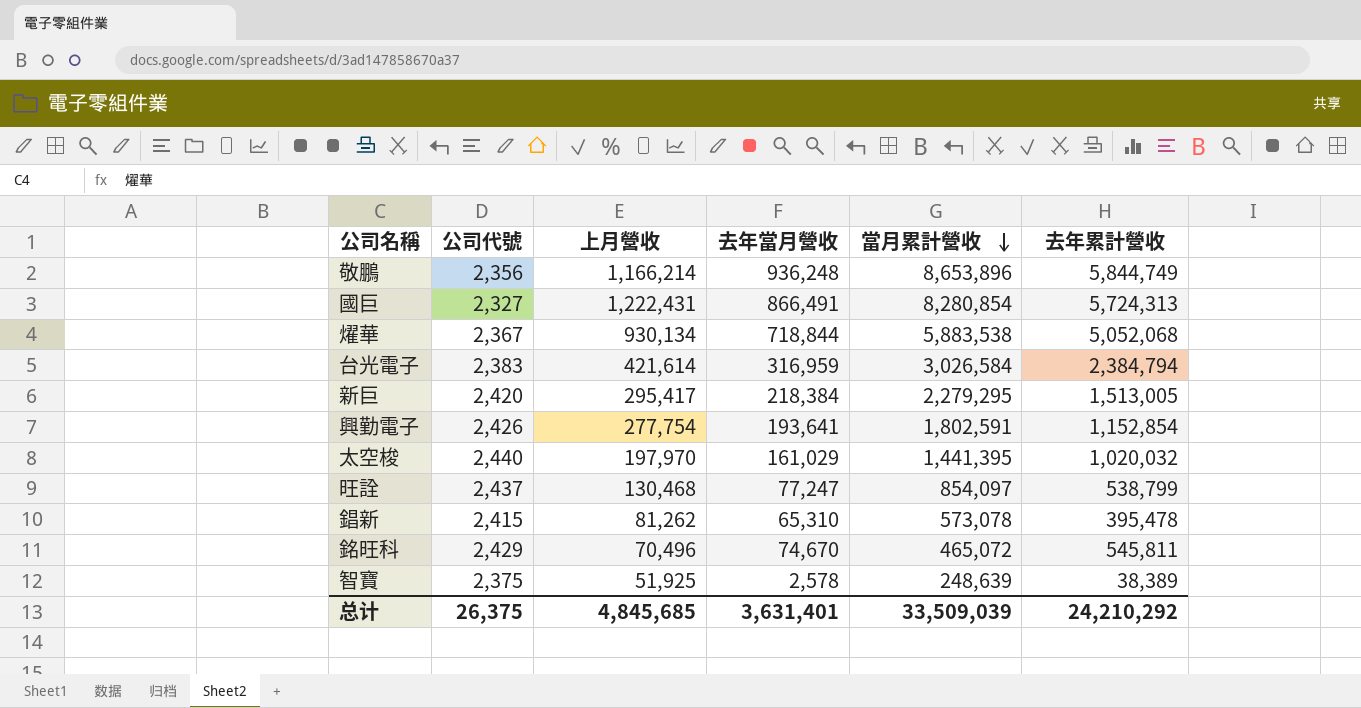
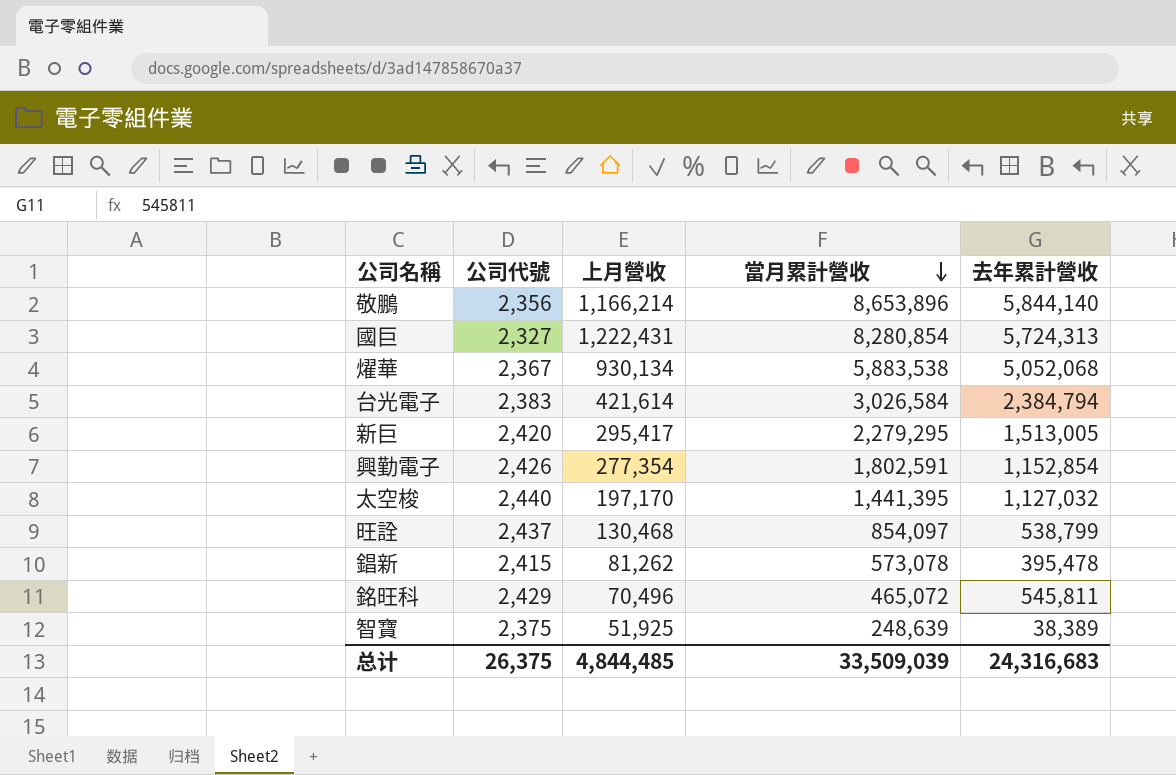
column 去年當月營收 | position: 4 -> none
敬鵬 | 去年累計營收: 5,844,749 -> 5,844,140
興勤電子 | 上月營收: 277,754 -> 277,354
太空梭 | 上月營收: 197,970 -> 197,170
太空梭 | 去年累計營收: 1,020,032 -> 1,127,032
总计 | 上月營收: 4,845,685 -> 4,844,485
总计 | 去年累計營收: 24,210,292 -> 24,316,683

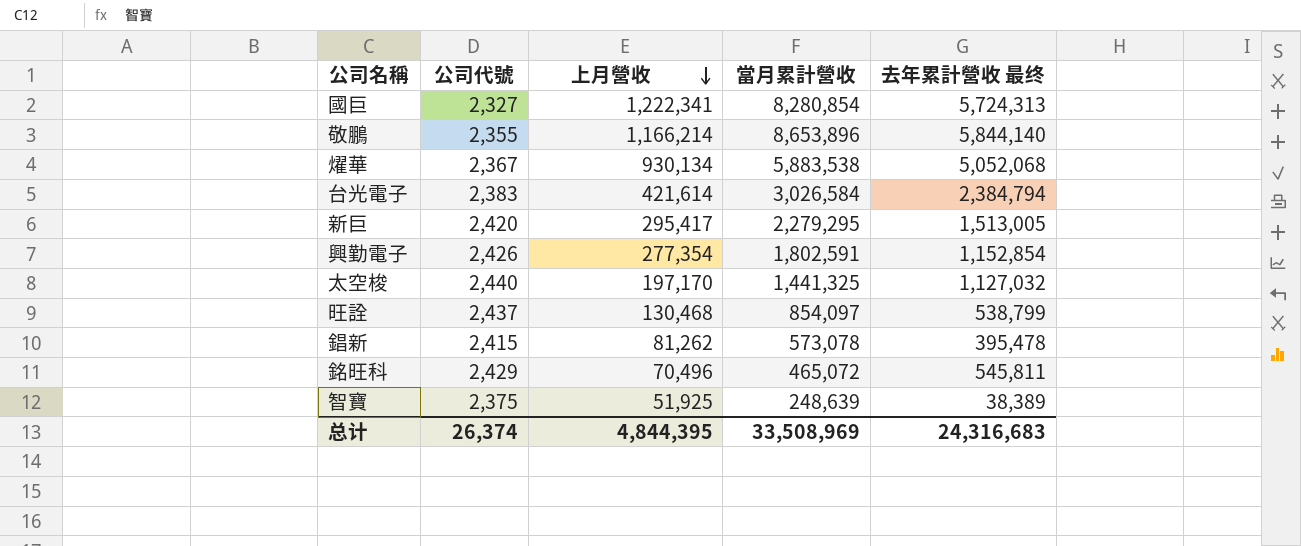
row order: 當月累計營收 descending -> 上月營收 descending
column name: 去年累計營收 -> 去年累計營收 最终
國巨 | 上月營收: 1,222,431 -> 1,222,341
敬鵬 | 公司代號: 2,356 -> 2,355
太空梭 | 當月累計營收: 1,441,395 -> 1,441,325
总计 | 公司代號: 26,375 -> 26,374
总计 | 上月營收: 4,844,485 -> 4,844,395
总计 | 當月累計營收: 33,509,039 -> 33,508,969

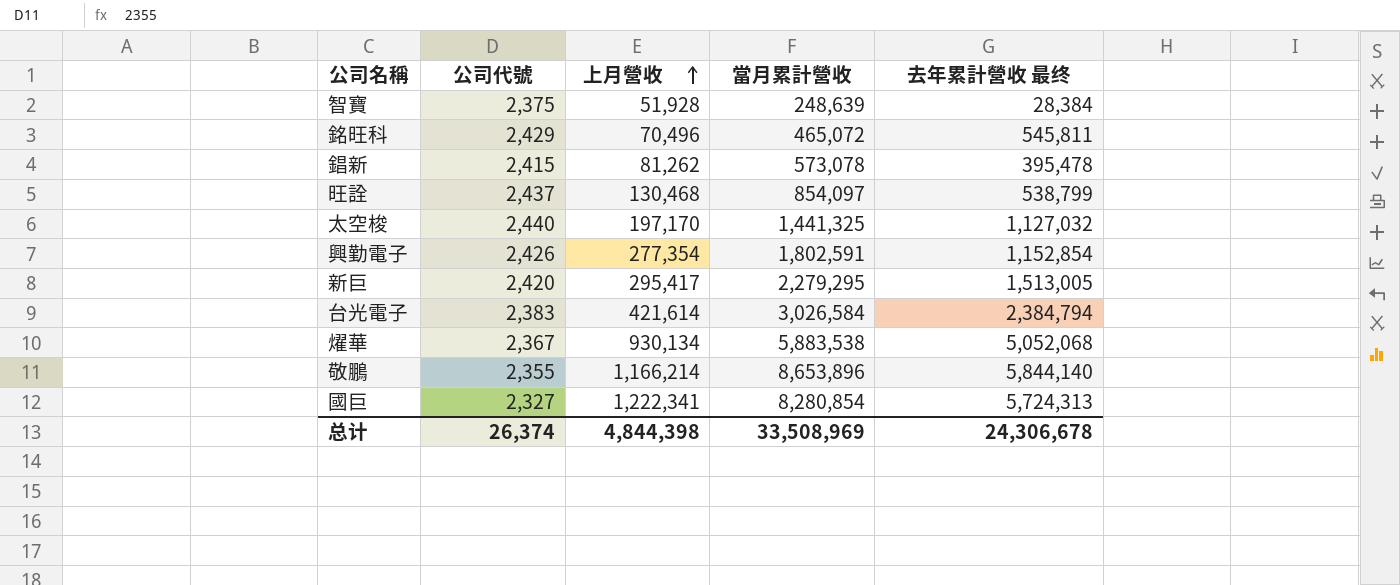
row order: 上月營收 descending -> 上月營收 ascending
智寶 | 上月營收: 51,925 -> 51,928
智寶 | 去年累計營收 最终: 38,389 -> 28,384
总计 | 上月營收: 4,844,395 -> 4,844,398
总计 | 去年累計營收 最终: 24,316,683 -> 24,306,678

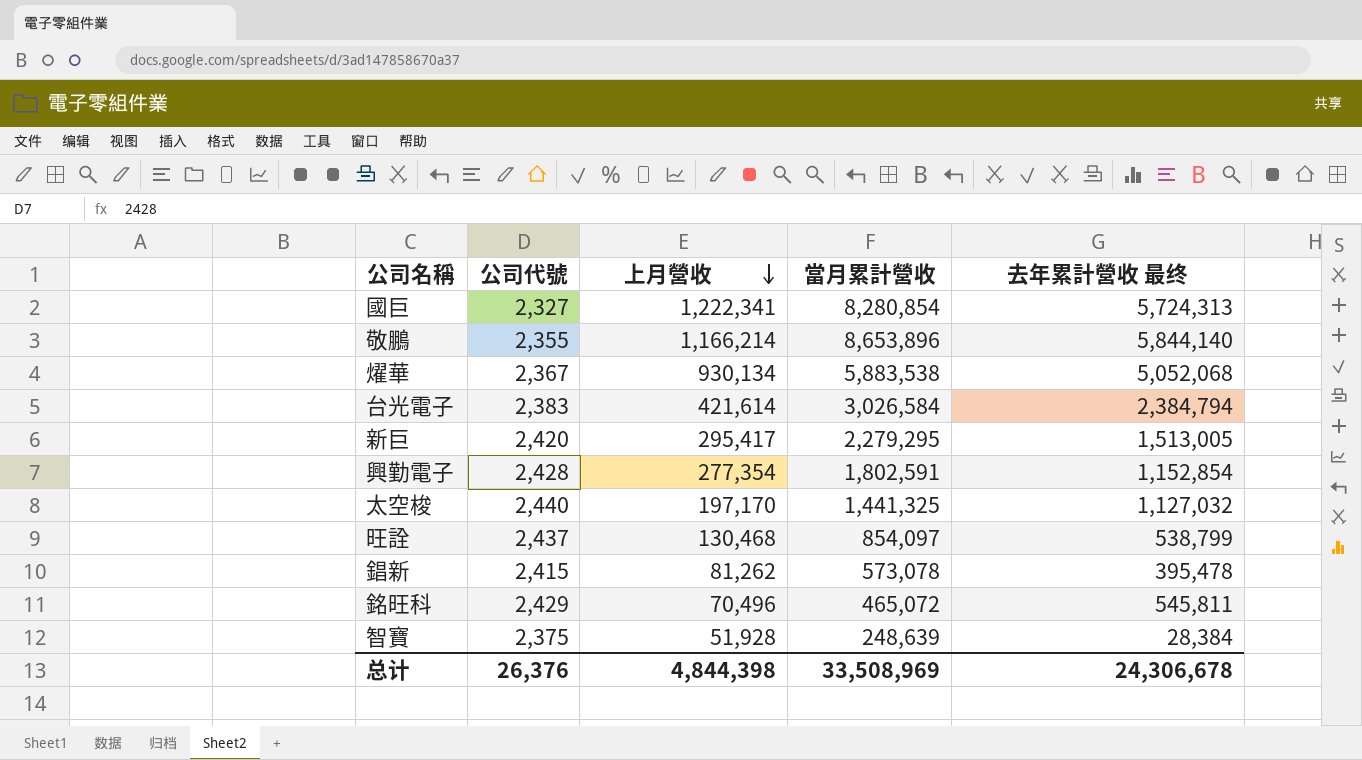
row order: 上月營收 ascending -> 上月營收 descending
興勤電子 | 公司代號: 2,426 -> 2,428
总计 | 公司代號: 26,374 -> 26,376

